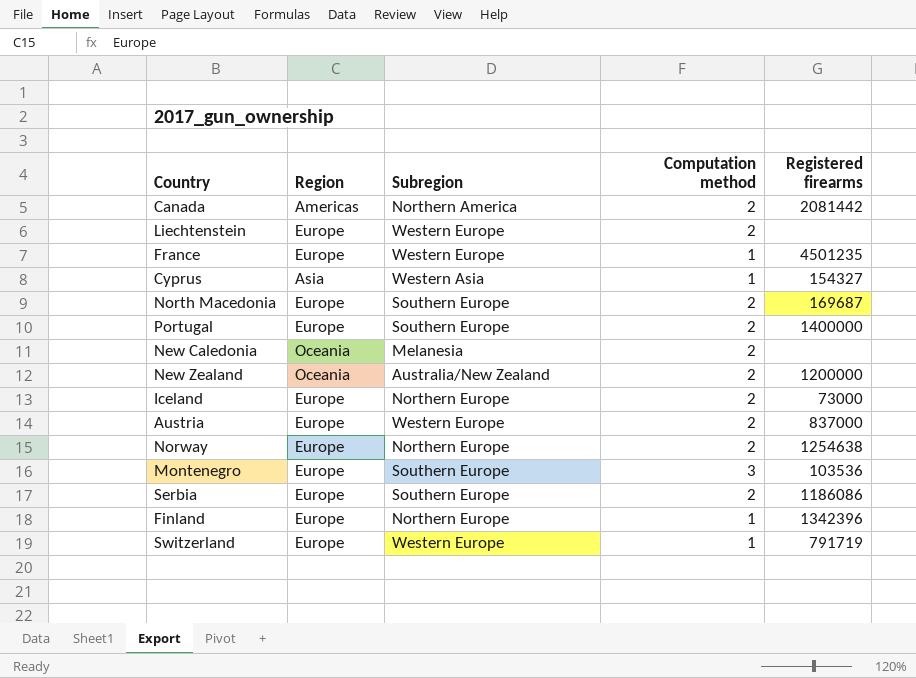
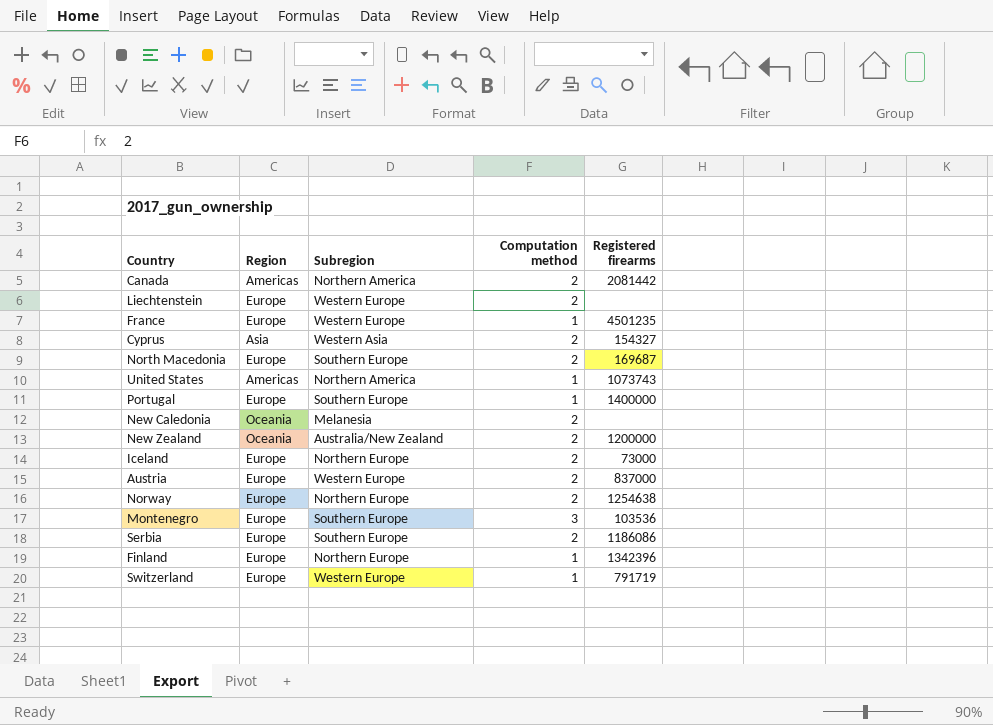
Cyprus | Computation method: 1 -> 2
row United States: none -> Americas | Northern America | 1 | 1073743
Portugal | Computation method: 2 -> 1

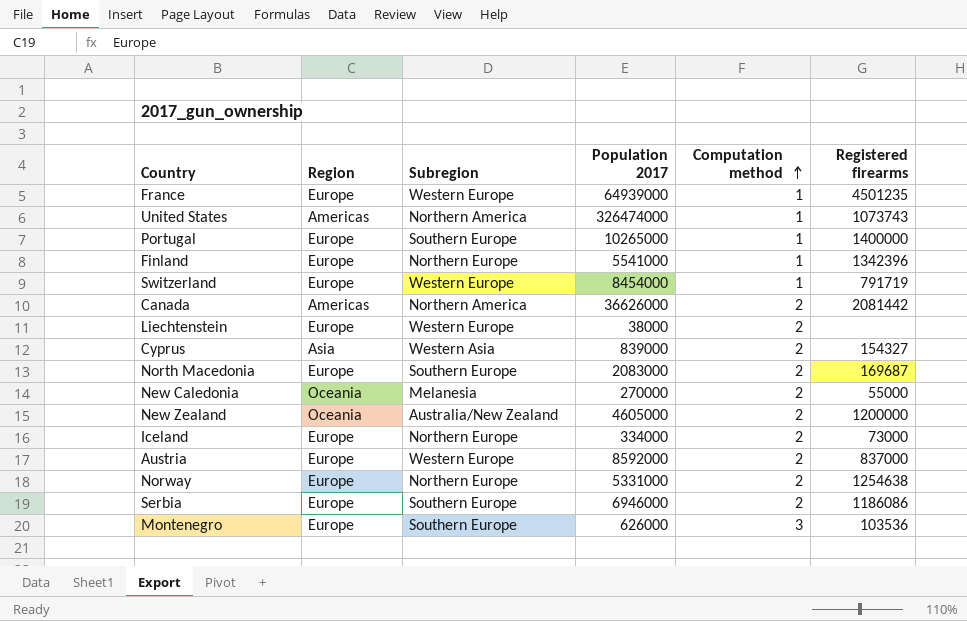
row order: none -> Computation method ascending
column Population 2017 | position: none -> 4
New Caledonia | Registered firearms: none -> 55000

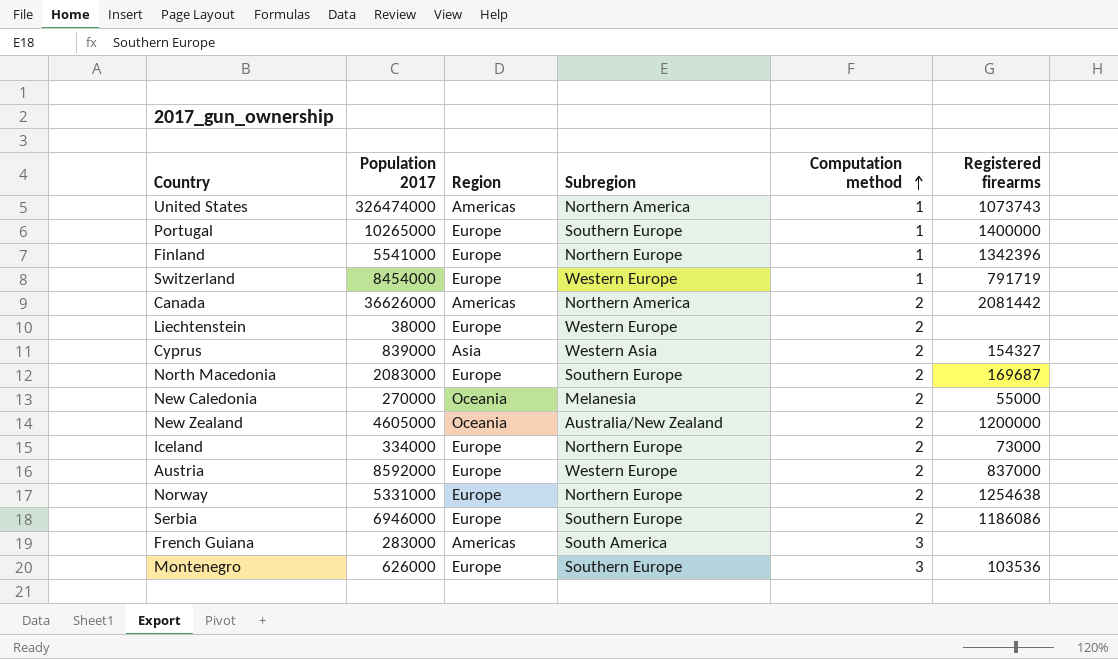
column Population 2017 | position: 4 -> 2
row France: Europe | Western Europe | 64939000 | 1 | 4501235 -> none
row French Guiana: none -> 283000 | Americas | South America | 3 | none

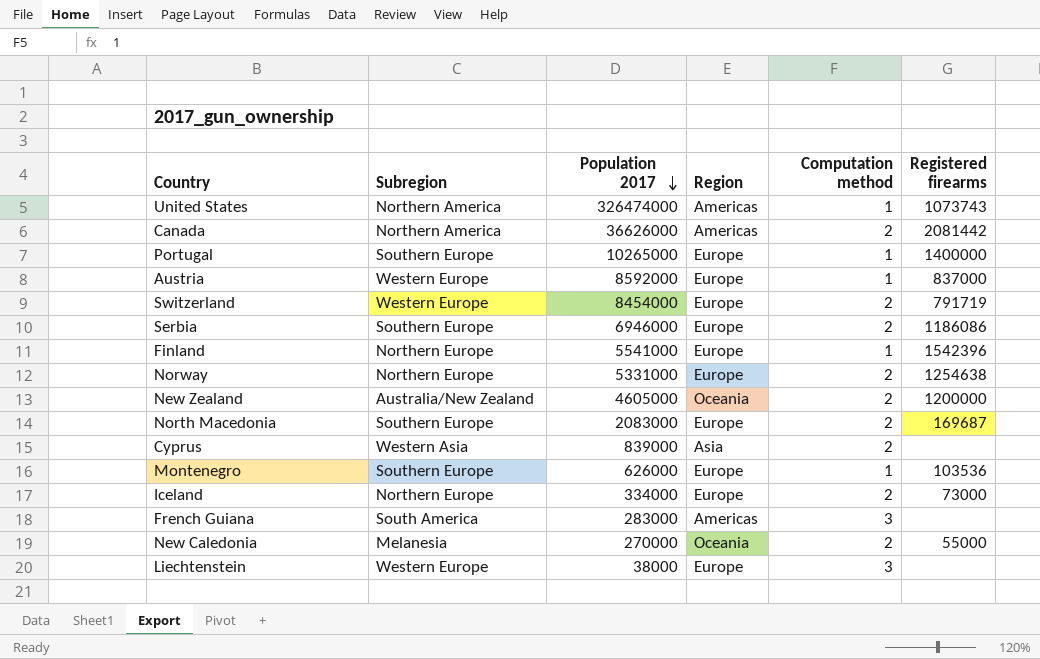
row order: Computation method ascending -> Population 2017 descending
column Subregion | position: 4 -> 2
Austria | Computation method: 2 -> 1
Switzerland | Computation method: 1 -> 2
Finland | Registered firearms: 1342396 -> 1542396
Cyprus | Registered firearms: 154327 -> none
Montenegro | Computation method: 3 -> 1
Liechtenstein | Computation method: 2 -> 3

